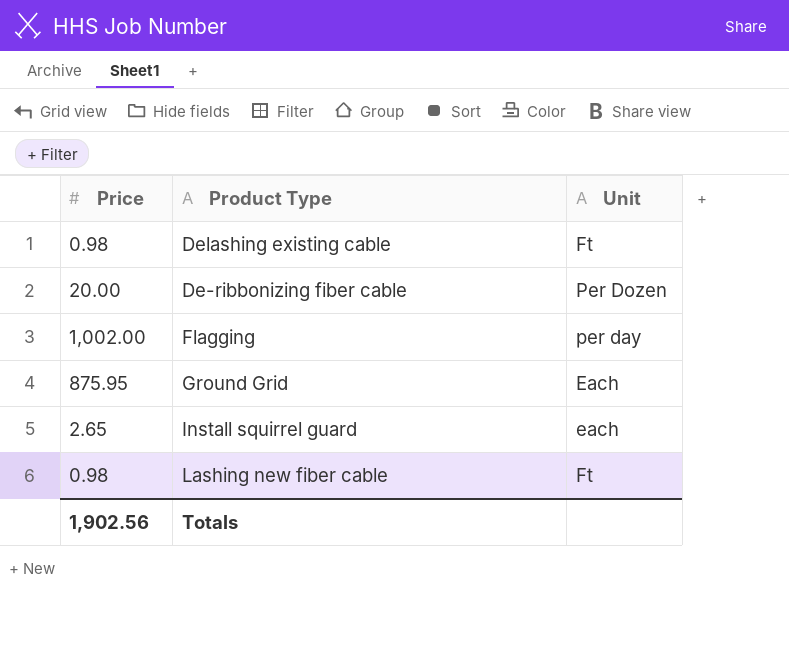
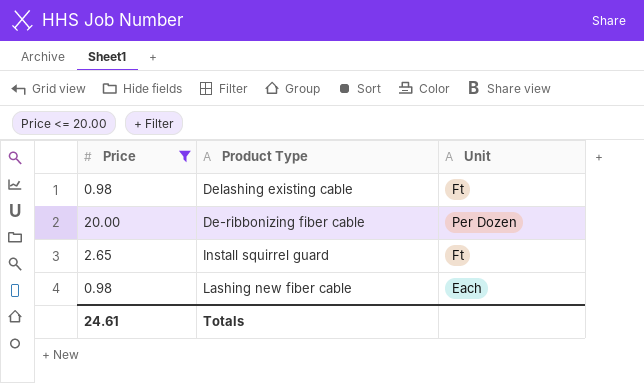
filter: none -> Price <= 20.00
Install squirrel guard | Unit: each -> Ft
Lashing new fiber cable | Unit: Ft -> Each
Totals | Price: 1,902.56 -> 24.61

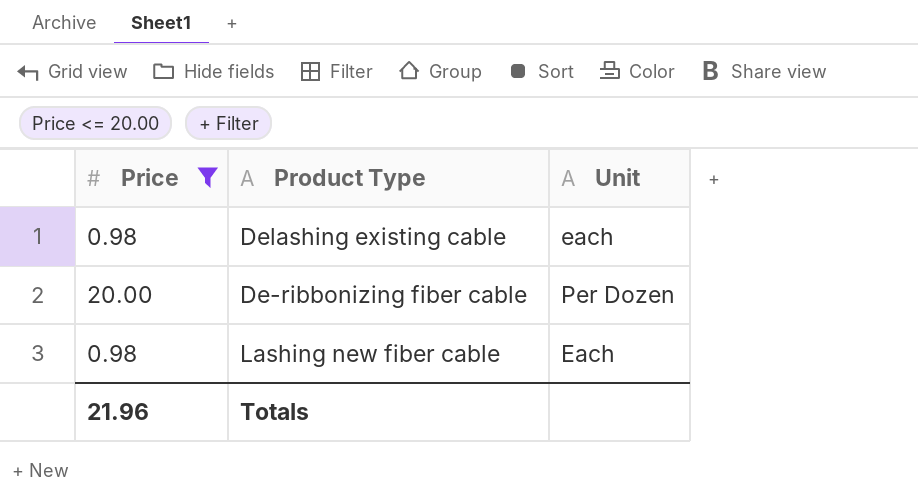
row Install squirrel guard: 2.65 | Ft -> none
Delashing existing cable | Unit: Ft -> each
Totals | Price: 24.61 -> 21.96

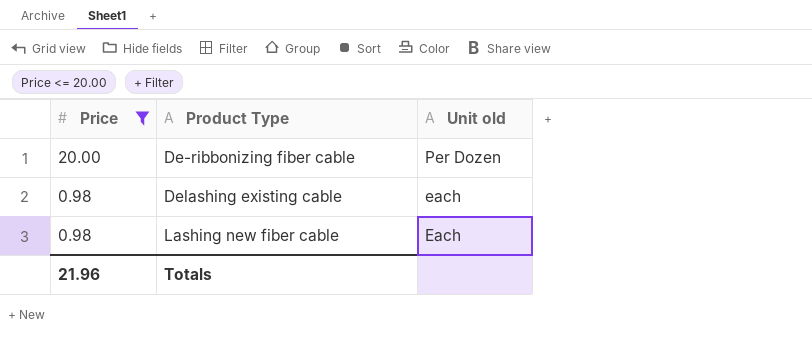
row order: none -> Price descending
column name: Unit -> Unit old

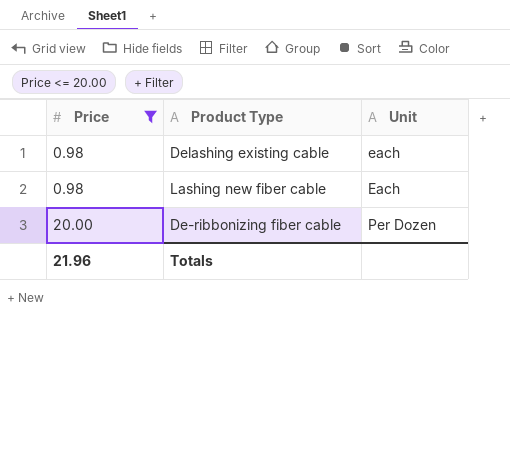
row order: Price descending -> Price ascending
column name: Unit old -> Unit

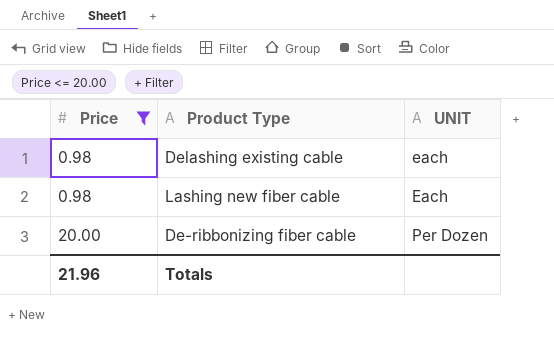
column name: Unit -> UNIT

